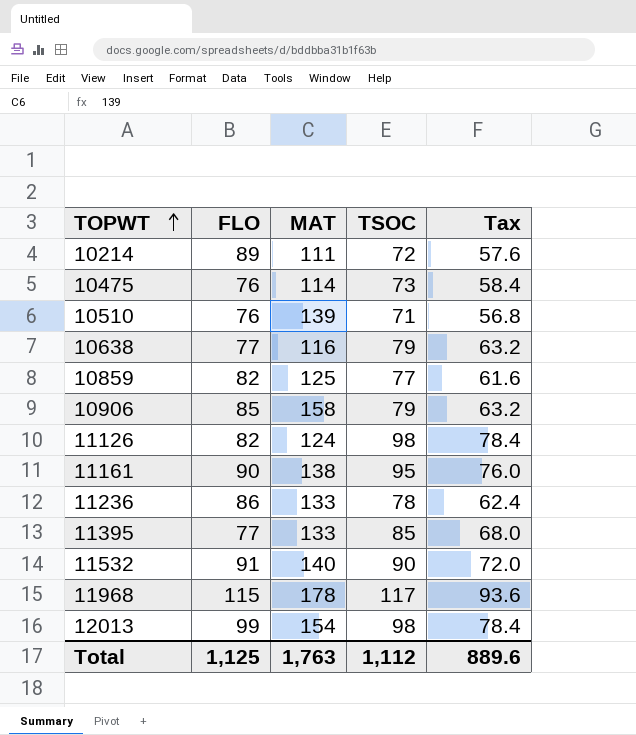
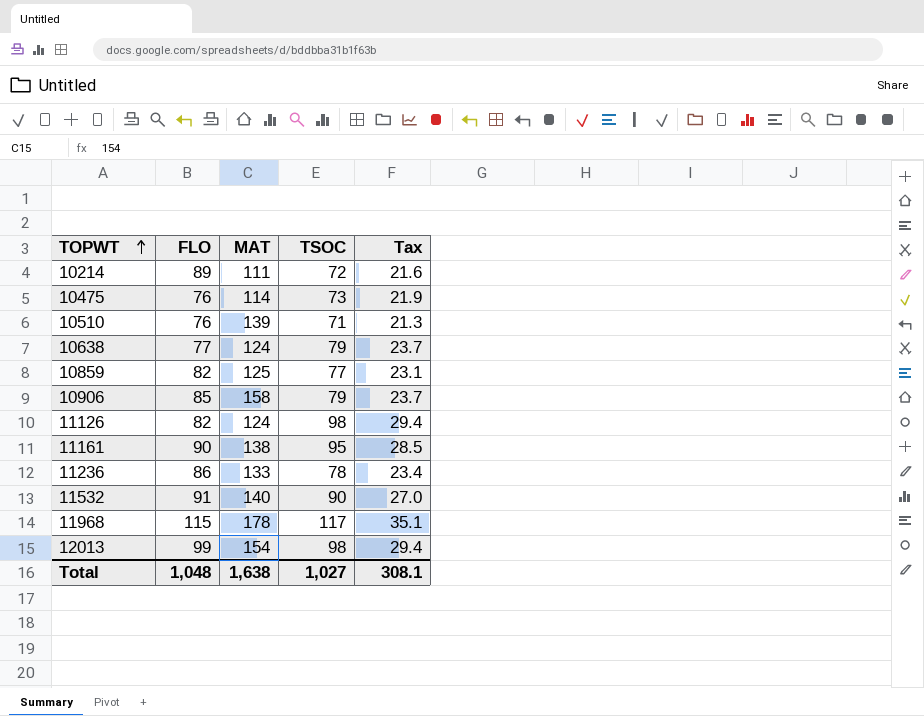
column Tax | formula: [TSOC] * 0.8 -> [TSOC] * 0.3
row 11395: 77 | 133 | 85 | 68.0 -> none
10638 | MAT: 116 -> 124
Total | FLO: 1,125 -> 1,048
Total | MAT: 1,763 -> 1,638
Total | TSOC: 1,112 -> 1,027
Total | Tax: 889.6 -> 308.1

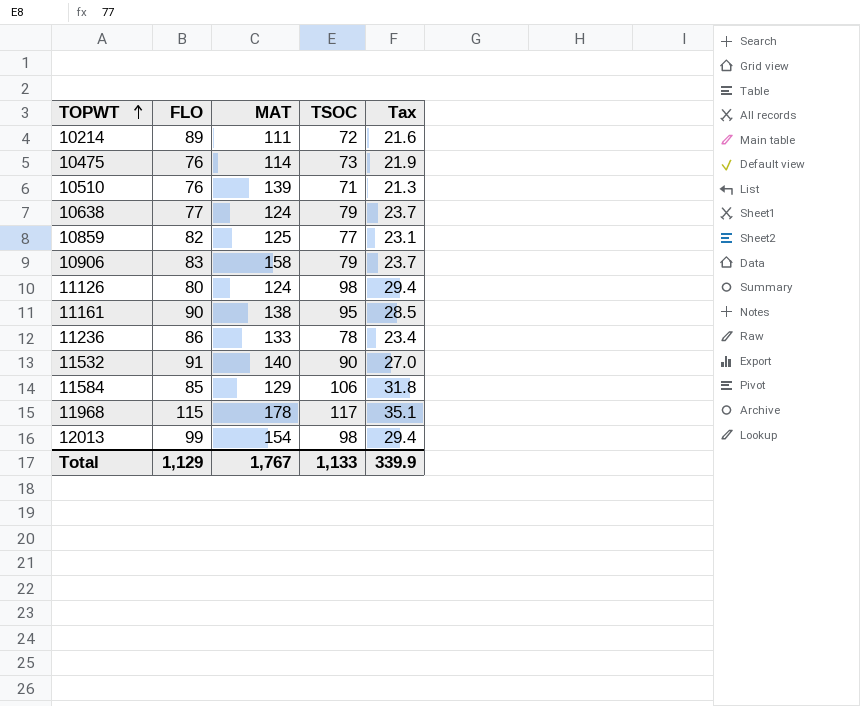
10906 | FLO: 85 -> 83
11126 | FLO: 82 -> 80
row 11584: none -> 85 | 129 | 106 | 31.8
Total | FLO: 1,048 -> 1,129
Total | MAT: 1,638 -> 1,767
Total | TSOC: 1,027 -> 1,133
Total | Tax: 308.1 -> 339.9

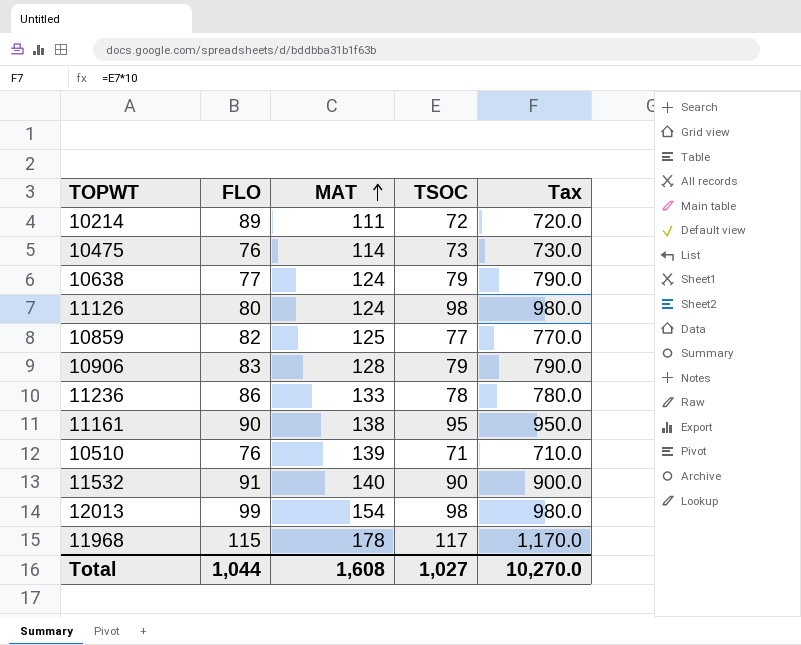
row order: TOPWT ascending -> MAT ascending
column Tax | formula: [TSOC] * 0.3 -> [TSOC] * 10
row 11584: 85 | 129 | 106 | 31.8 -> none
10906 | MAT: 158 -> 128
Total | FLO: 1,129 -> 1,044
Total | MAT: 1,767 -> 1,608
Total | TSOC: 1,133 -> 1,027
Total | Tax: 339.9 -> 10,270.0

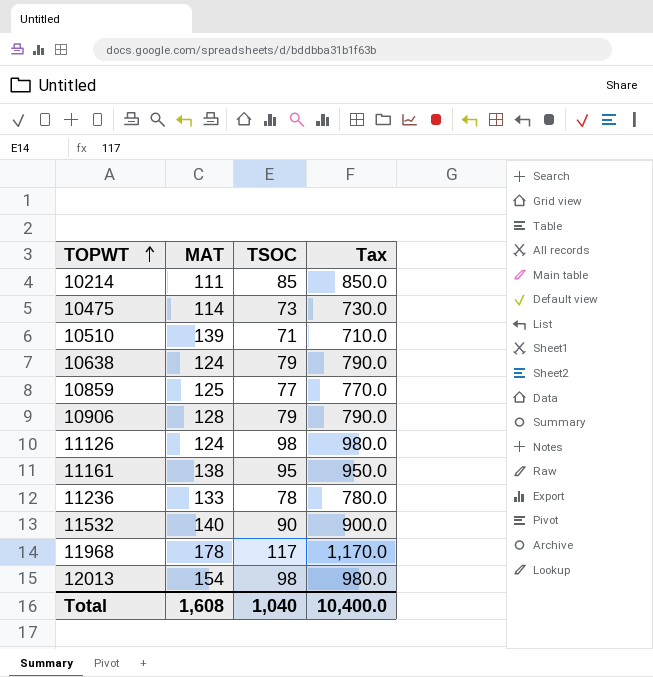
row order: MAT ascending -> TOPWT ascending
column FLO | position: 2 -> none
10214 | TSOC: 72 -> 85
10214 | Tax: 720.0 -> 850.0
Total | TSOC: 1,027 -> 1,040
Total | Tax: 10,270.0 -> 10,400.0

